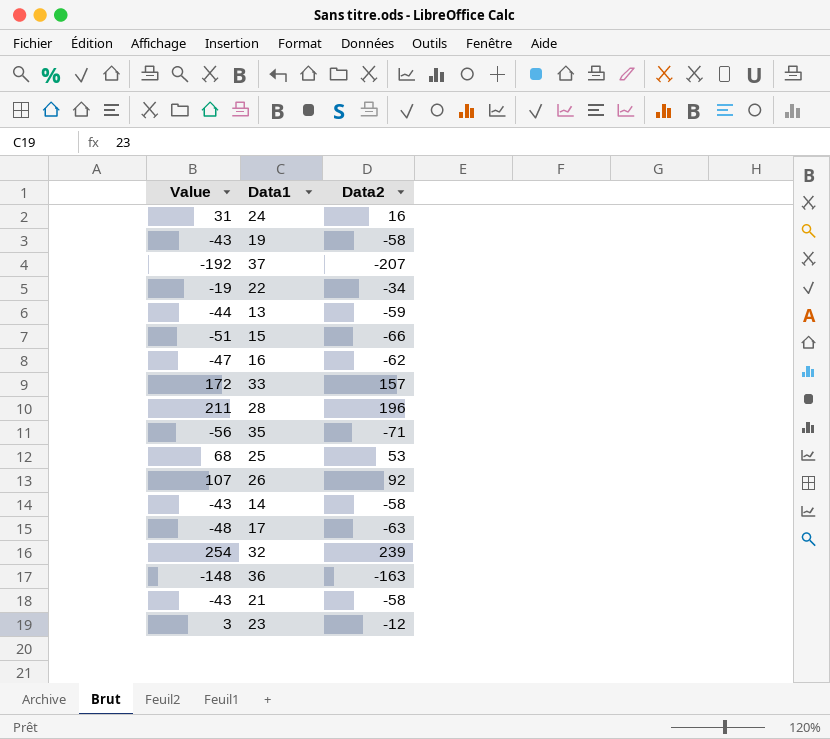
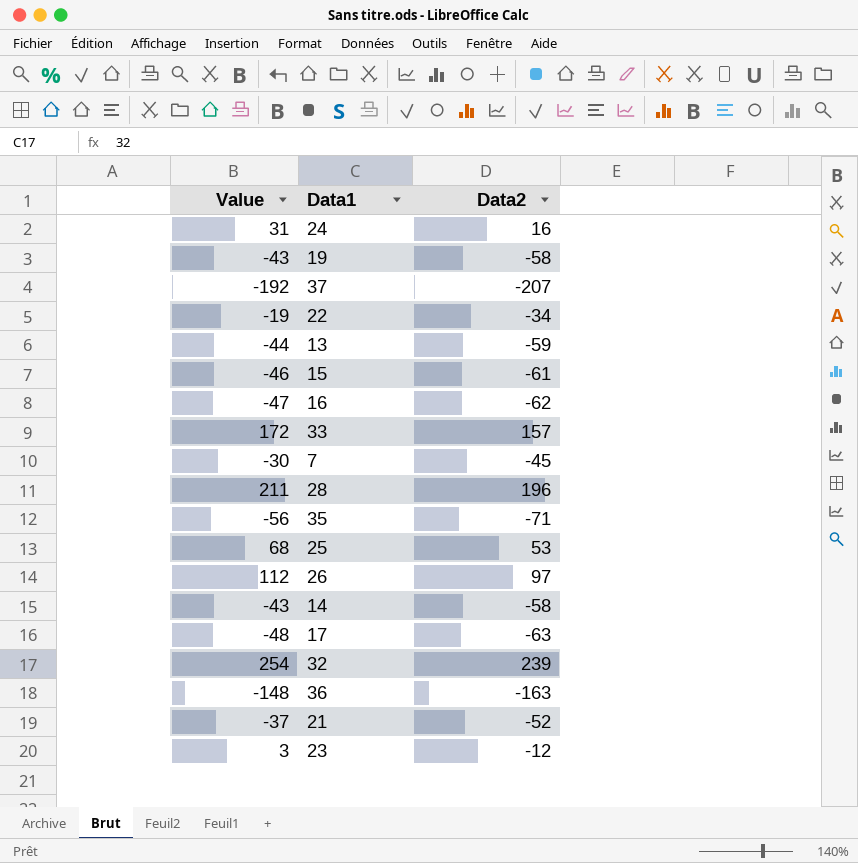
15 | Value: -51 -> -46
15 | Data2: -66 -> -61
row 7: none -> -30 | -45
26 | Value: 107 -> 112
26 | Data2: 92 -> 97
21 | Value: -43 -> -37
21 | Data2: -58 -> -52

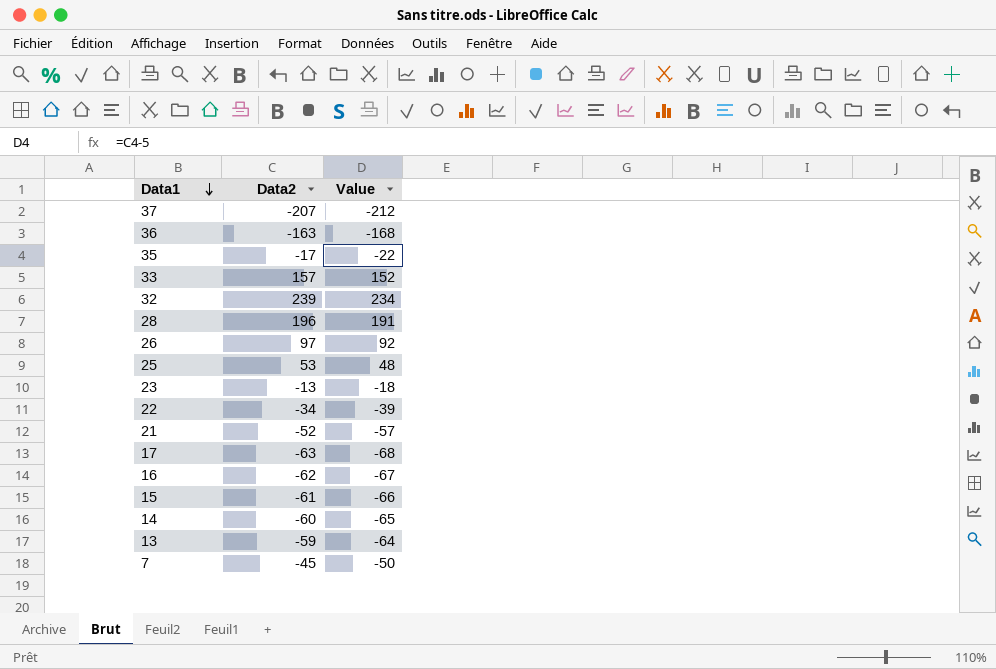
row order: none -> Data1 descending
column Value | formula: [Data2] + 15 -> [Data2] - 5
column Value | position: 1 -> 3
row 24: 31 | 16 -> none
row 19: -43 | -58 -> none
35 | Data2: -71 -> -17
23 | Data2: -12 -> -13
14 | Data2: -58 -> -60

